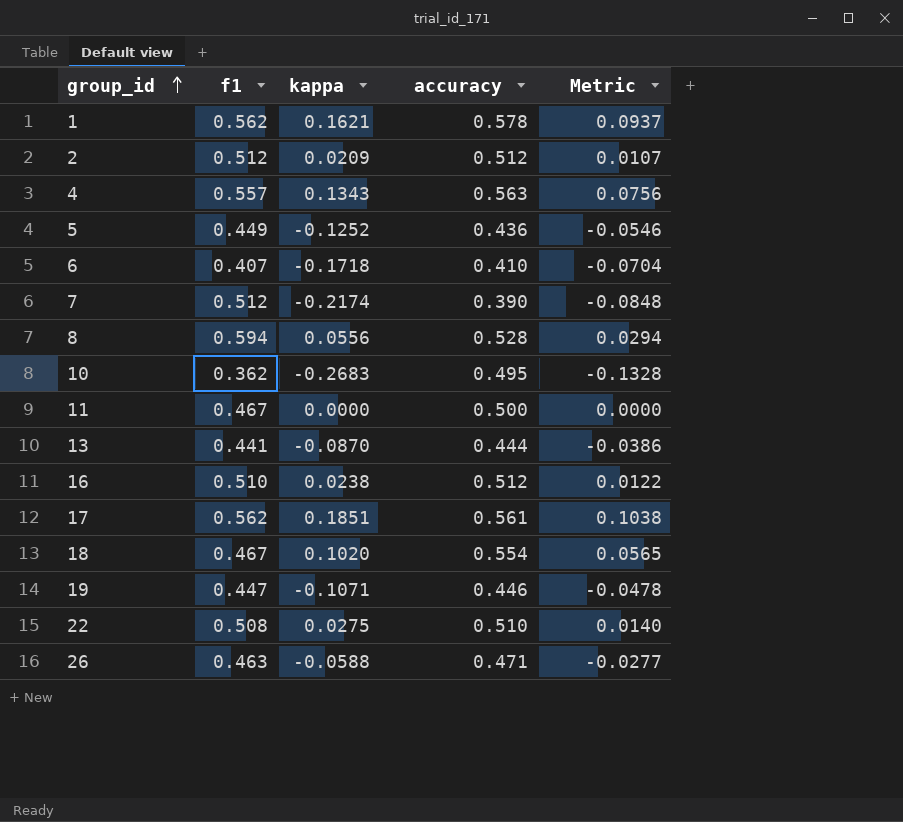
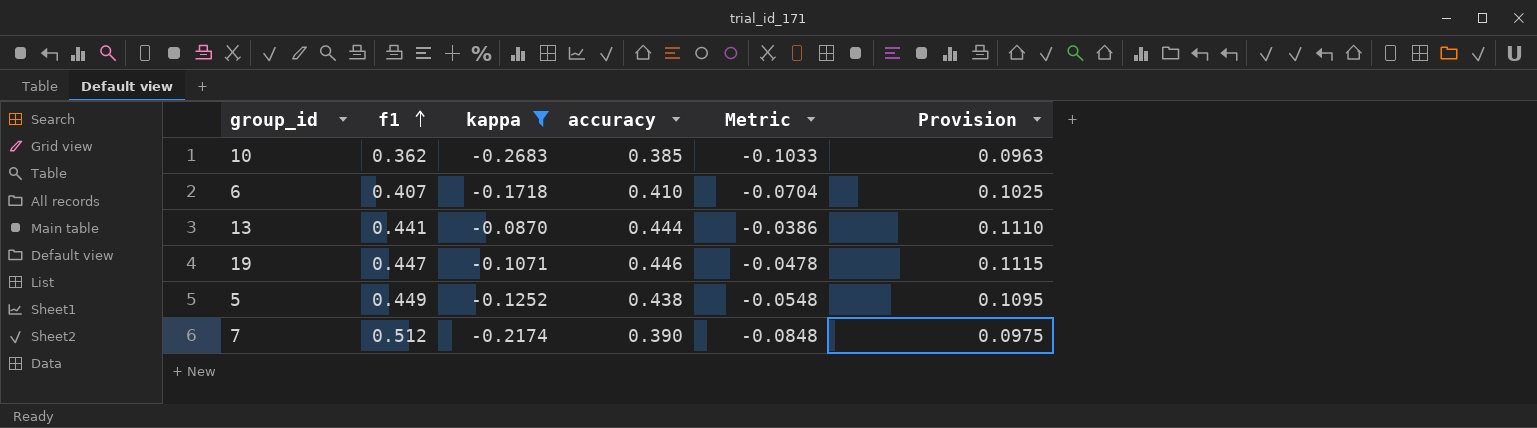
filter: none -> kappa <= -0.0870
row order: group_id ascending -> f1 ascending
column Provision | formula: none -> [accuracy] * 0.25
10 | accuracy: 0.495 -> 0.385
10 | Metric: -0.1328 -> -0.1033
5 | accuracy: 0.436 -> 0.438
5 | Metric: -0.0546 -> -0.0548

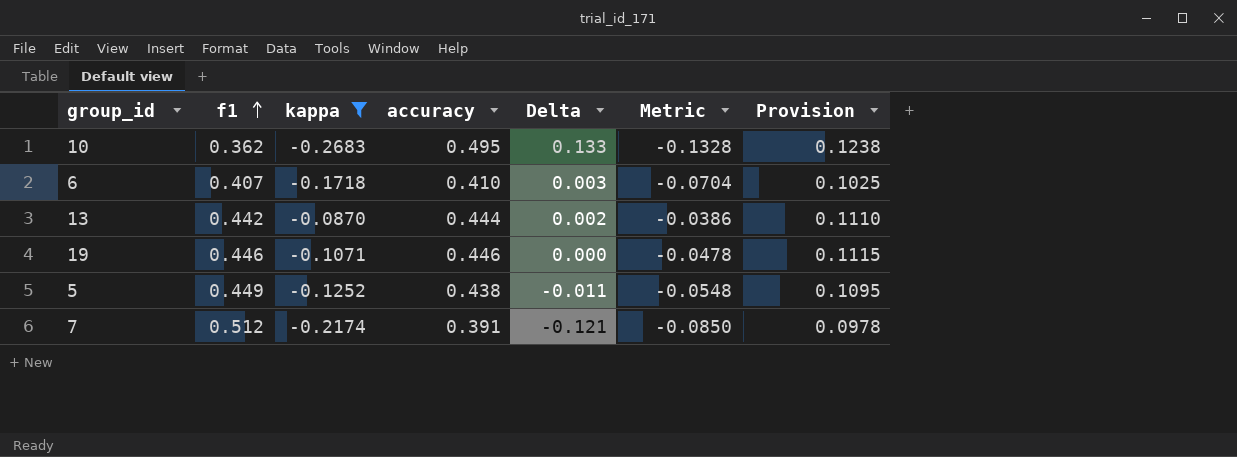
column Delta | formula: none -> [accuracy] - [f1]
10 | accuracy: 0.385 -> 0.495
10 | Metric: -0.1033 -> -0.1328
10 | Provision: 0.0963 -> 0.1238
13 | f1: 0.441 -> 0.442
19 | f1: 0.447 -> 0.446
7 | accuracy: 0.390 -> 0.391
7 | Metric: -0.0848 -> -0.0850
7 | Provision: 0.0975 -> 0.0978

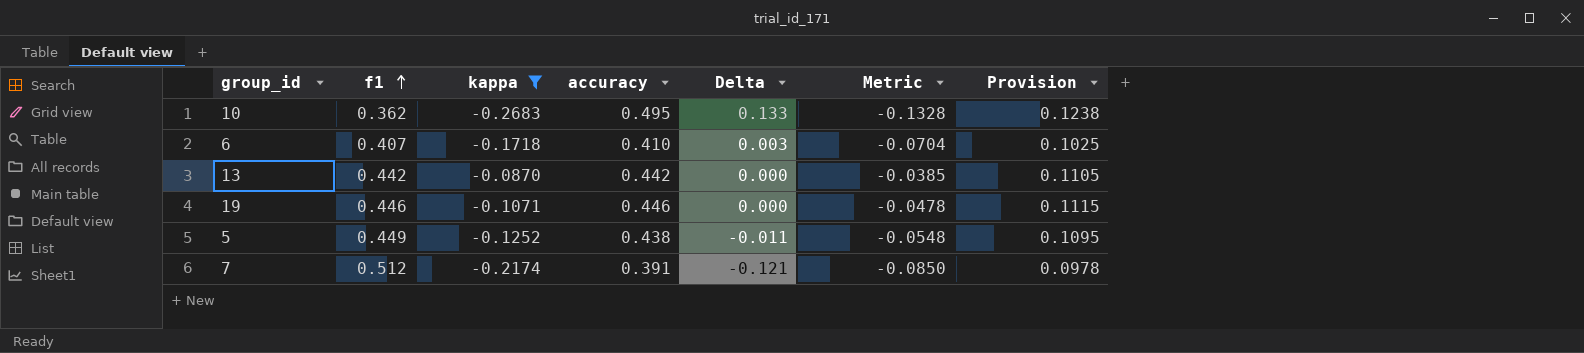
13 | accuracy: 0.444 -> 0.442
13 | Delta: 0.002 -> 0.000
13 | Metric: -0.0386 -> -0.0385
13 | Provision: 0.1110 -> 0.1105

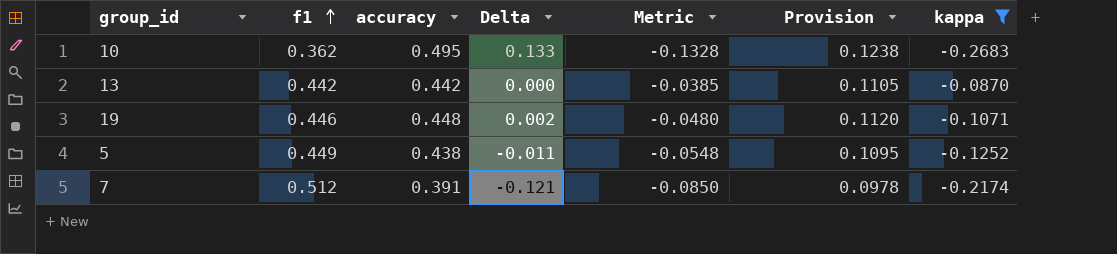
column kappa | position: 3 -> 7
row 6: 0.407 | -0.1718 | 0.410 | 0.003 | -0.0704 | 0.1025 -> none
19 | accuracy: 0.446 -> 0.448
19 | Delta: 0.000 -> 0.002
19 | Metric: -0.0478 -> -0.0480
19 | Provision: 0.1115 -> 0.1120

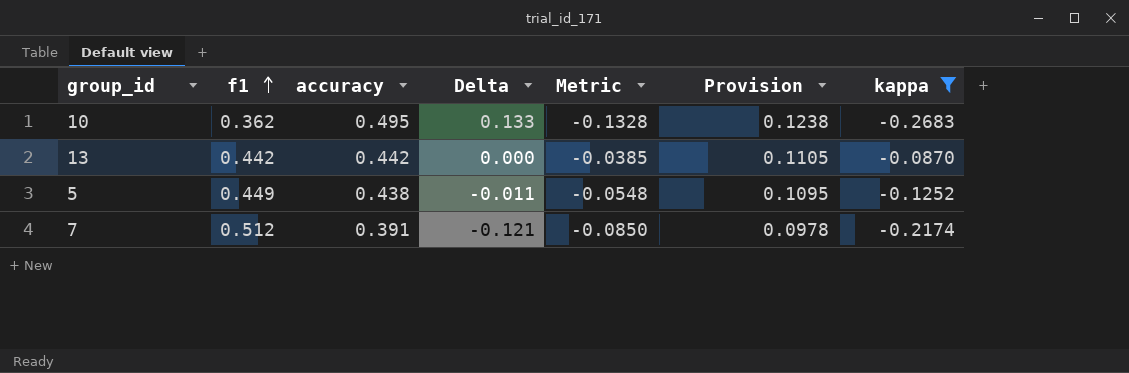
row 19: 0.446 | 0.448 | 0.002 | -0.0480 | 0.1120 | -0.1071 -> none

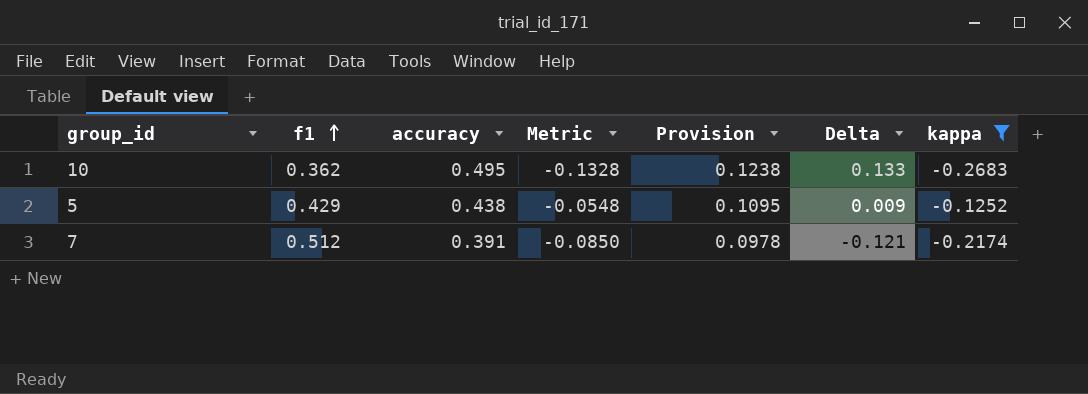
column Delta | position: 4 -> 6
row 13: 0.442 | 0.442 | 0.000 | -0.0385 | 0.1105 | -0.0870 -> none
5 | f1: 0.449 -> 0.429
5 | Delta: -0.011 -> 0.009

